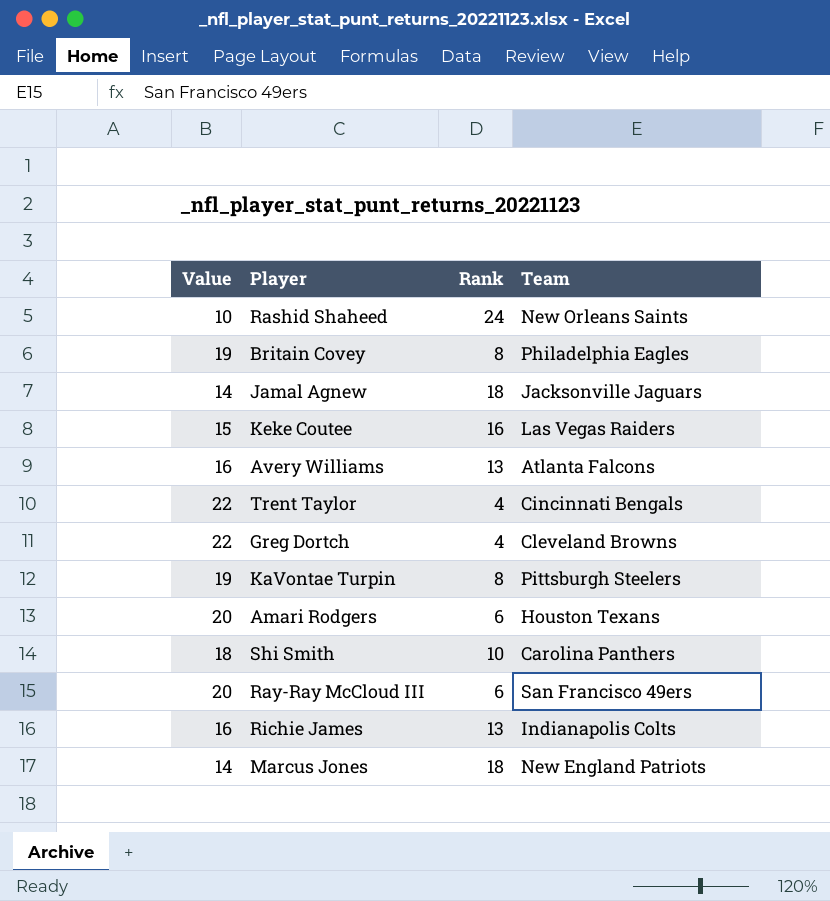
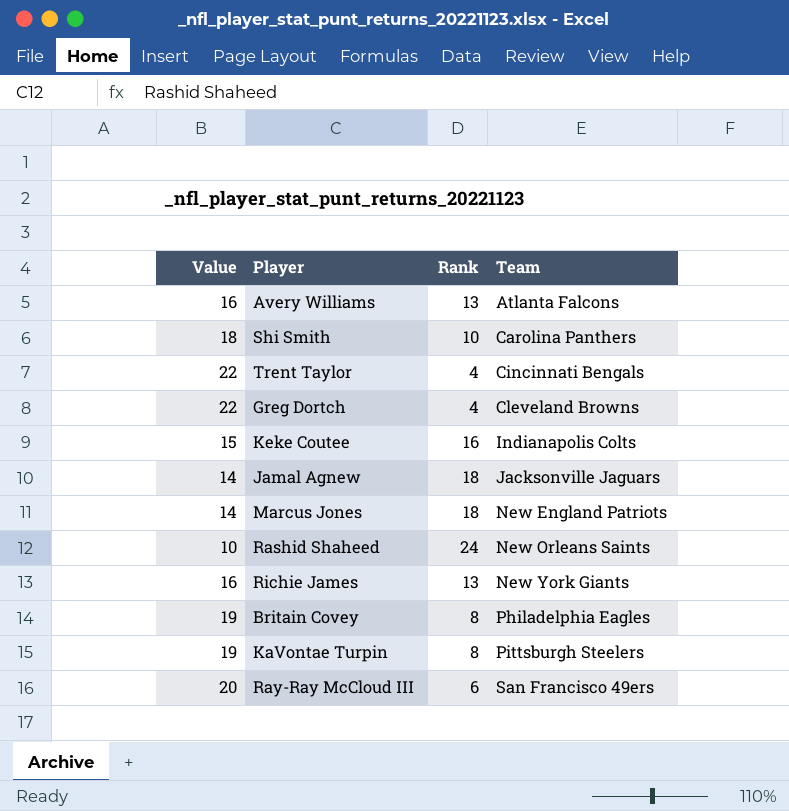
row order: none -> Team ascending
row Amari Rodgers: 20 | 6 | Houston Texans -> none
Keke Coutee | Team: Las Vegas Raiders -> Indianapolis Colts
Richie James | Team: Indianapolis Colts -> New York Giants

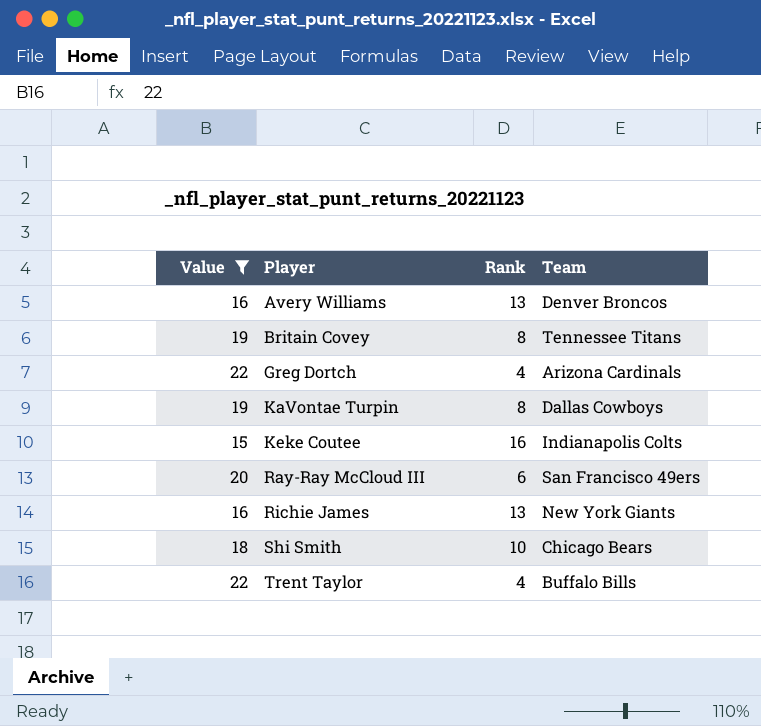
filter: none -> Value >= 15
row order: Team ascending -> Player ascending
Avery Williams | Team: Atlanta Falcons -> Denver Broncos
Britain Covey | Team: Philadelphia Eagles -> Tennessee Titans
Greg Dortch | Team: Cleveland Browns -> Arizona Cardinals
KaVontae Turpin | Team: Pittsburgh Steelers -> Dallas Cowboys
Shi Smith | Team: Carolina Panthers -> Chicago Bears
Trent Taylor | Team: Cincinnati Bengals -> Buffalo Bills

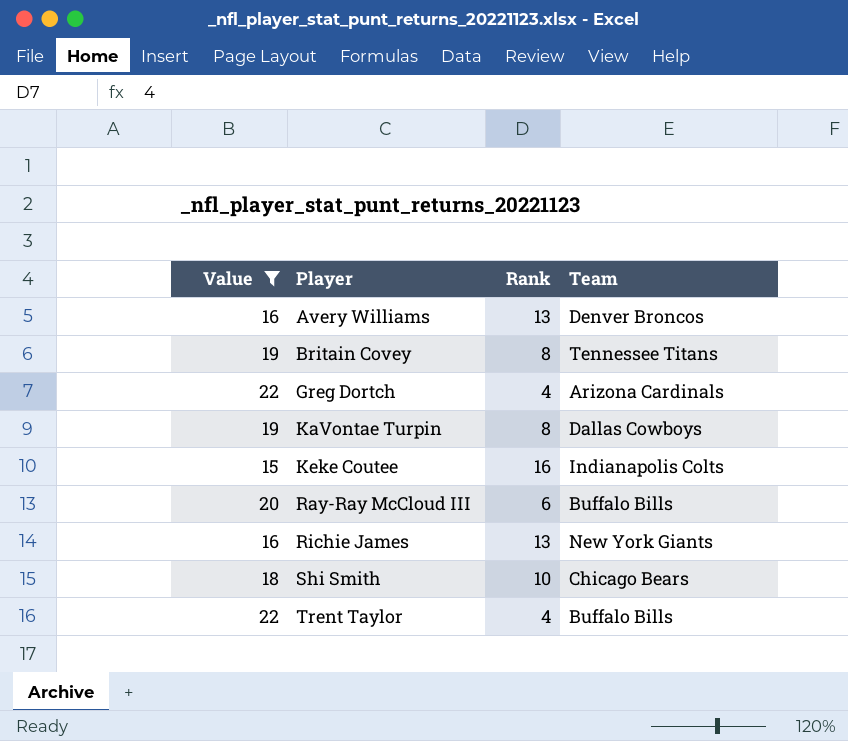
Ray-Ray McCloud III | Team: San Francisco 49ers -> Buffalo Bills

